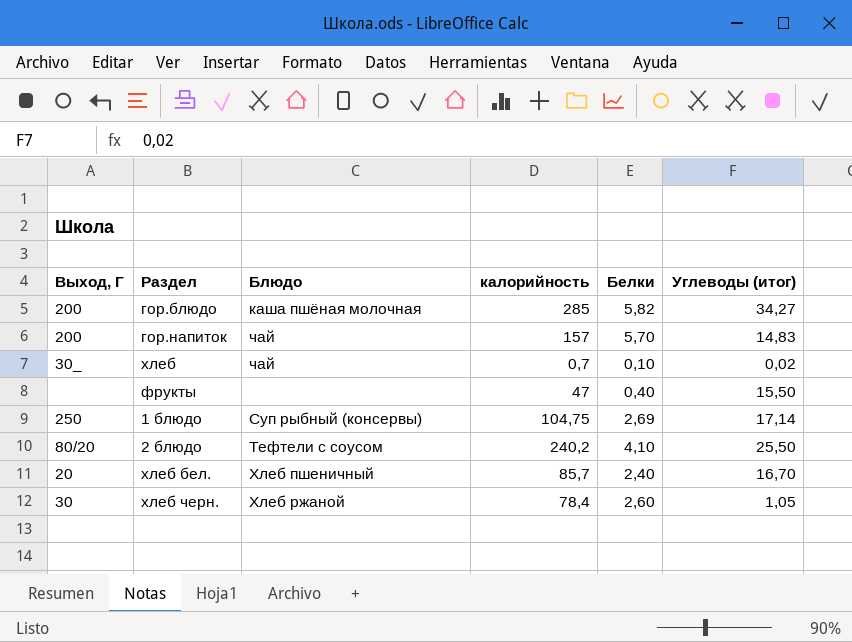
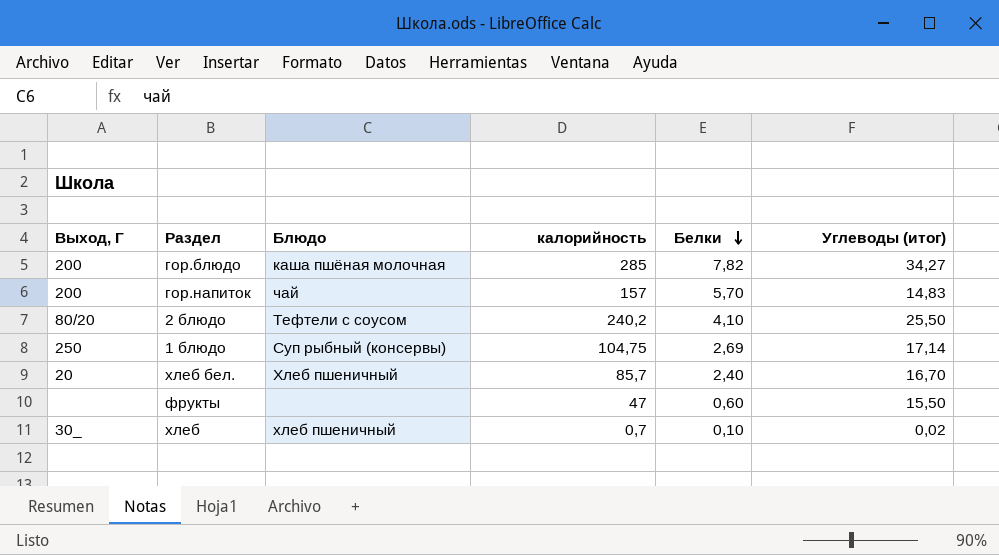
row order: none -> Белки descending
row хлеб черн.: 30 | Хлеб ржаной | 78,4 | 2,60 | 1,05 -> none
гор.блюдо | Белки: 5,82 -> 7,82
фрукты | Белки: 0,40 -> 0,60
хлеб | Блюдо: чай -> хлеб пшеничный

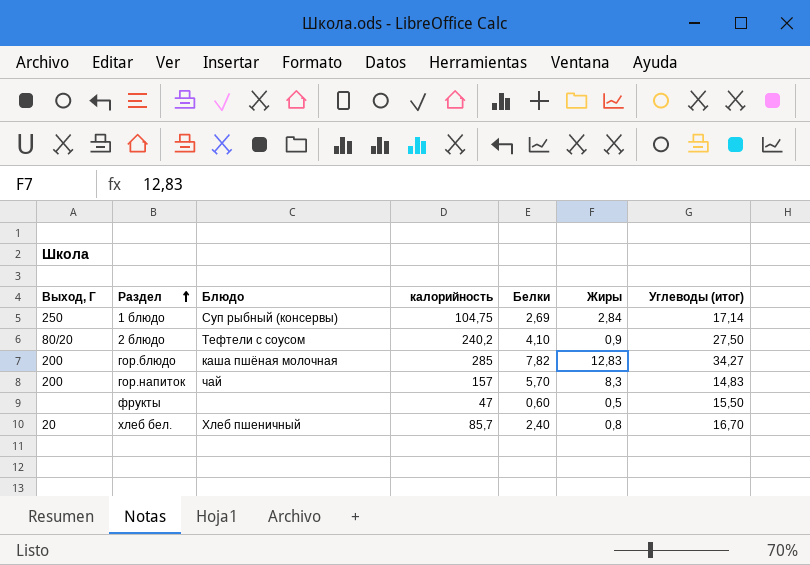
row order: Белки descending -> Раздел ascending
column Жиры | position: none -> 6
row хлеб: 30_ | хлеб пшеничный | 0,7 | 0,10 | 0,02 -> none
2 блюдо | Углеводы (итог): 25,50 -> 27,50

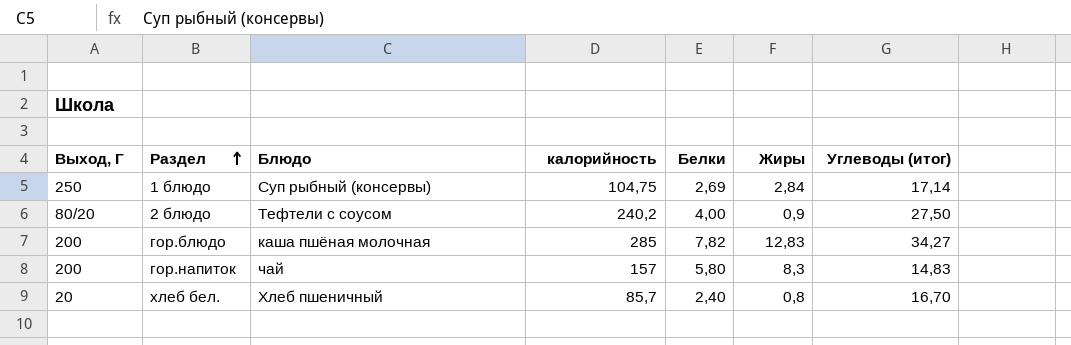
row фрукты: none | none | 47 | 0,60 | 0,5 | 15,50 -> none
2 блюдо | Белки: 4,10 -> 4,00
гор.напиток | Белки: 5,70 -> 5,80

